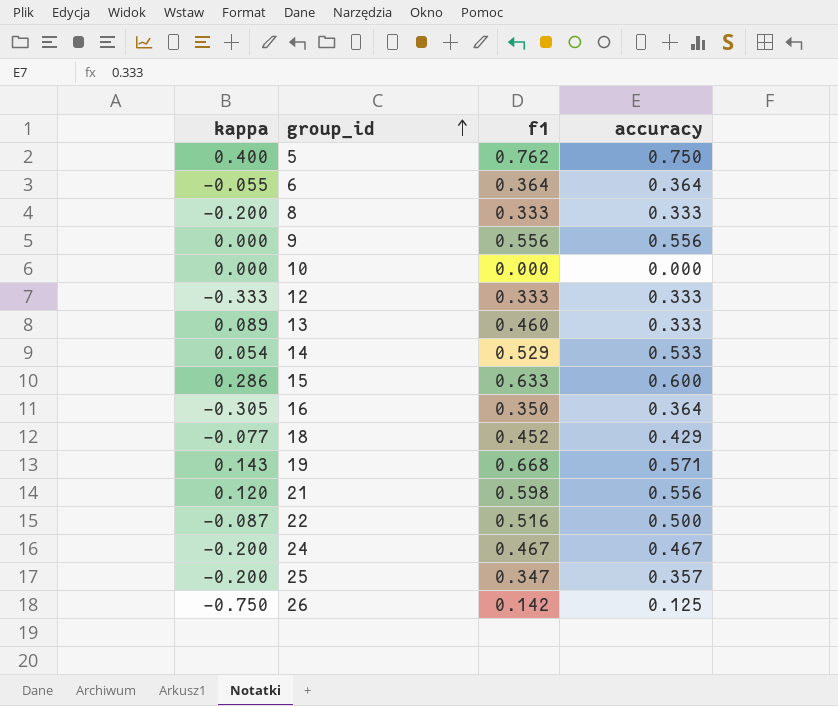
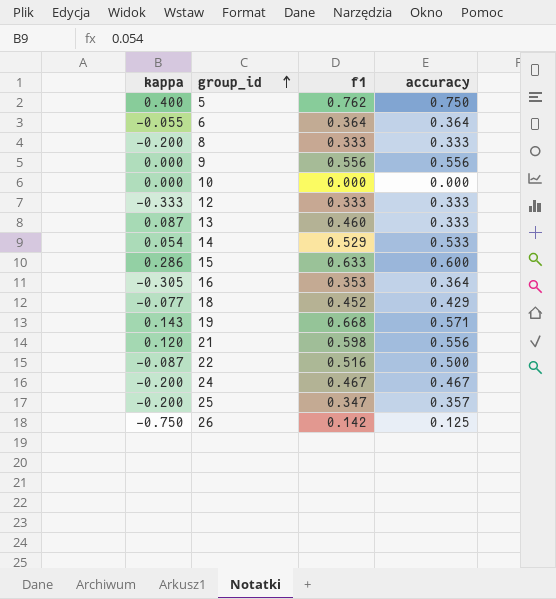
13 | kappa: 0.089 -> 0.087
16 | f1: 0.350 -> 0.353

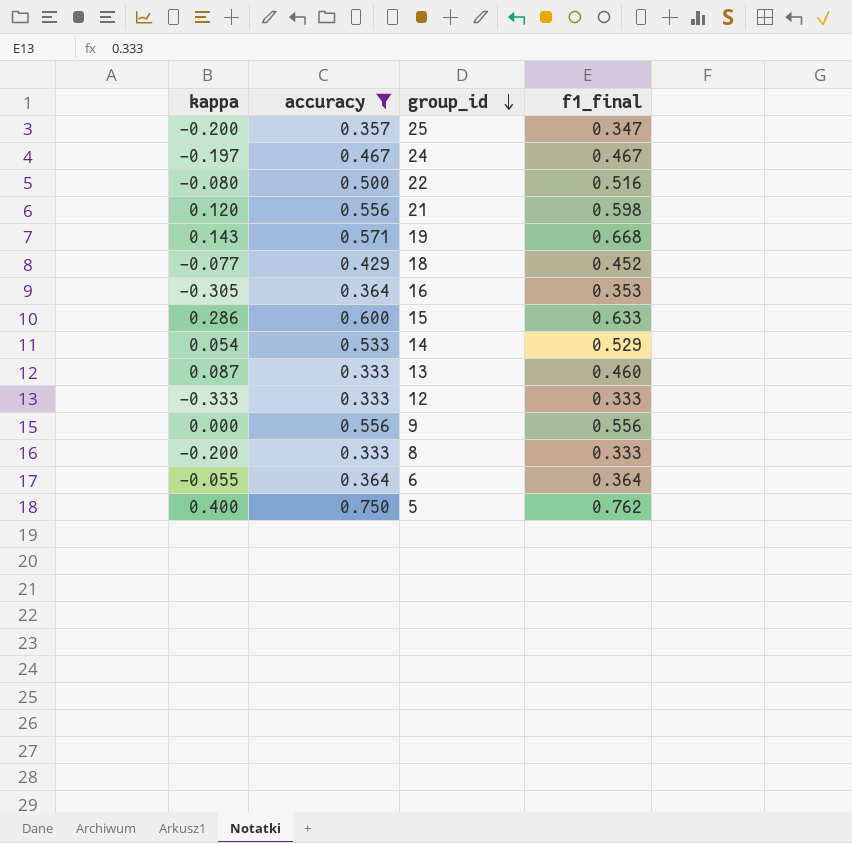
filter: none -> accuracy >= 0.333
row order: group_id ascending -> group_id descending
column accuracy | position: 4 -> 2
column name: f1 -> f1_final
24 | kappa: -0.200 -> -0.197
22 | kappa: -0.087 -> -0.080

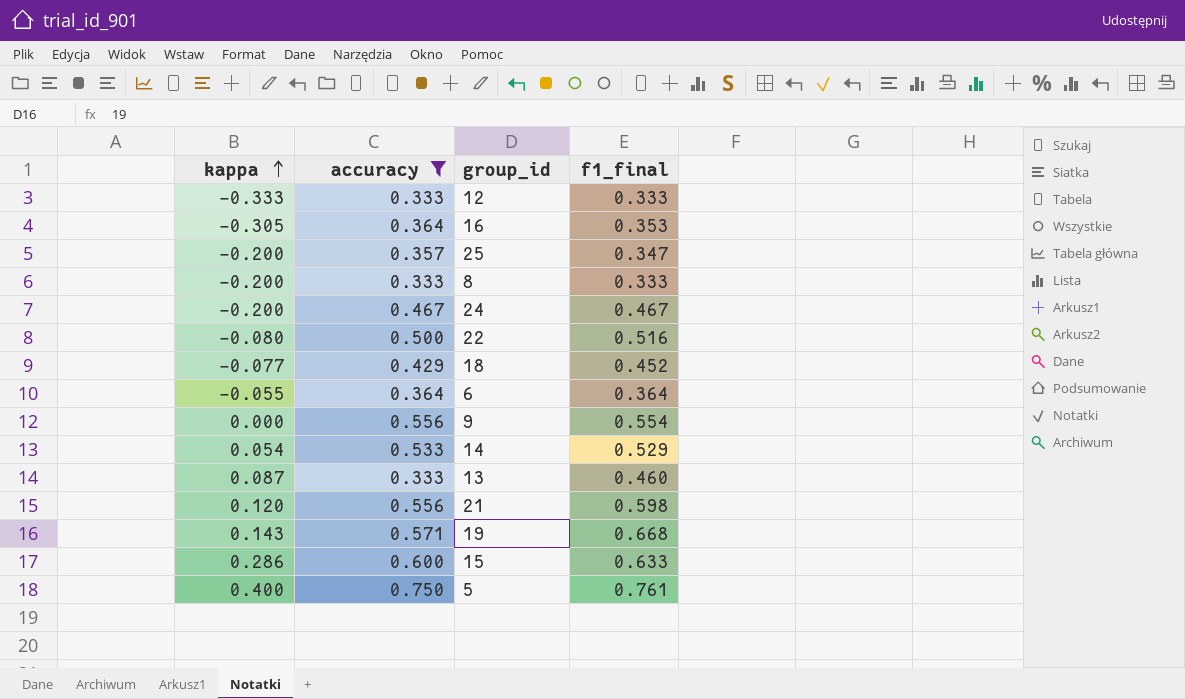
row order: group_id descending -> kappa ascending
24 | kappa: -0.197 -> -0.200
9 | f1_final: 0.556 -> 0.554
5 | f1_final: 0.762 -> 0.761

